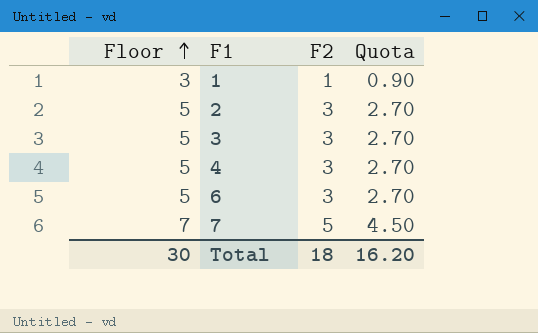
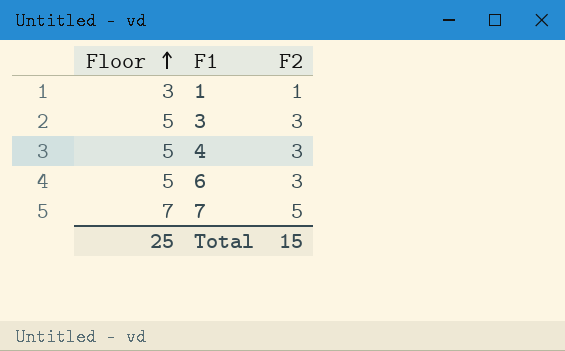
column Quota | formula: [F2] * 0.9 -> none
row 2: 5 | 3 | 2.70 -> none
Total | Floor: 30 -> 25
Total | F2: 18 -> 15

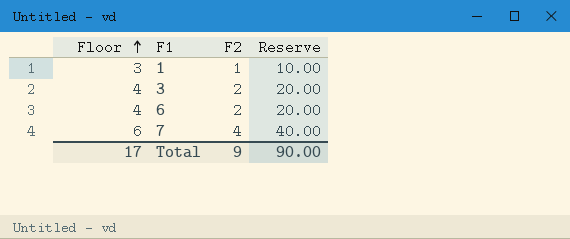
column Reserve | formula: none -> [F2] * 10
row 4: 5 | 3 -> none
3 | Floor: 5 -> 4
3 | F2: 3 -> 2
6 | Floor: 5 -> 4
6 | F2: 3 -> 2
7 | Floor: 7 -> 6
7 | F2: 5 -> 4
Total | Floor: 25 -> 17
Total | F2: 15 -> 9

